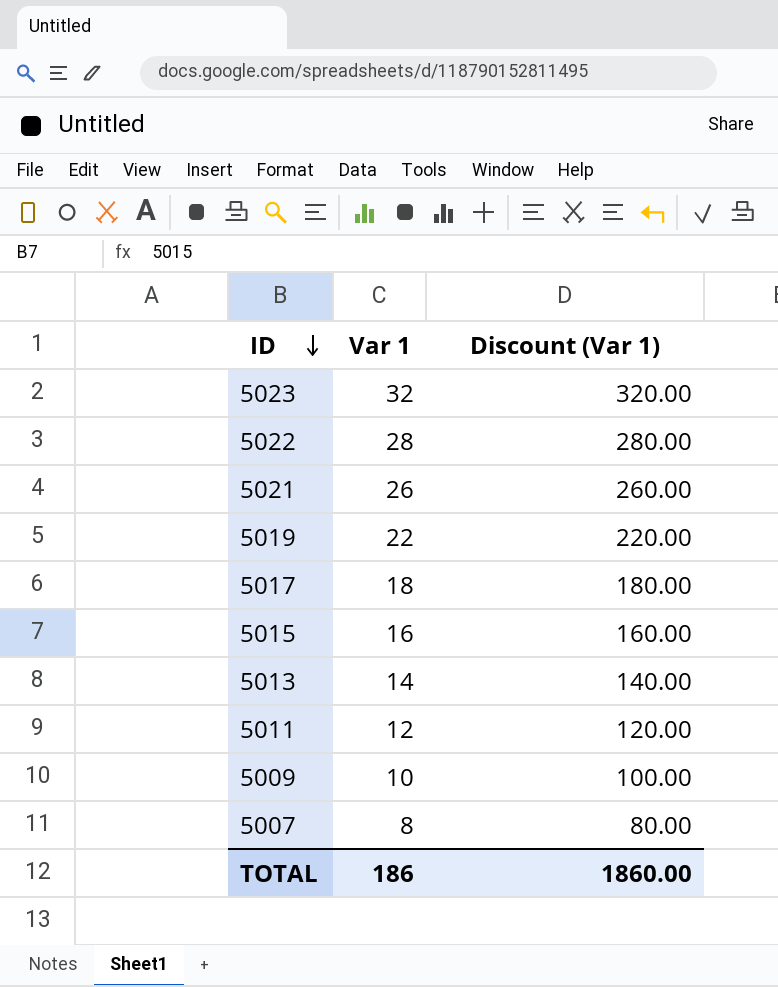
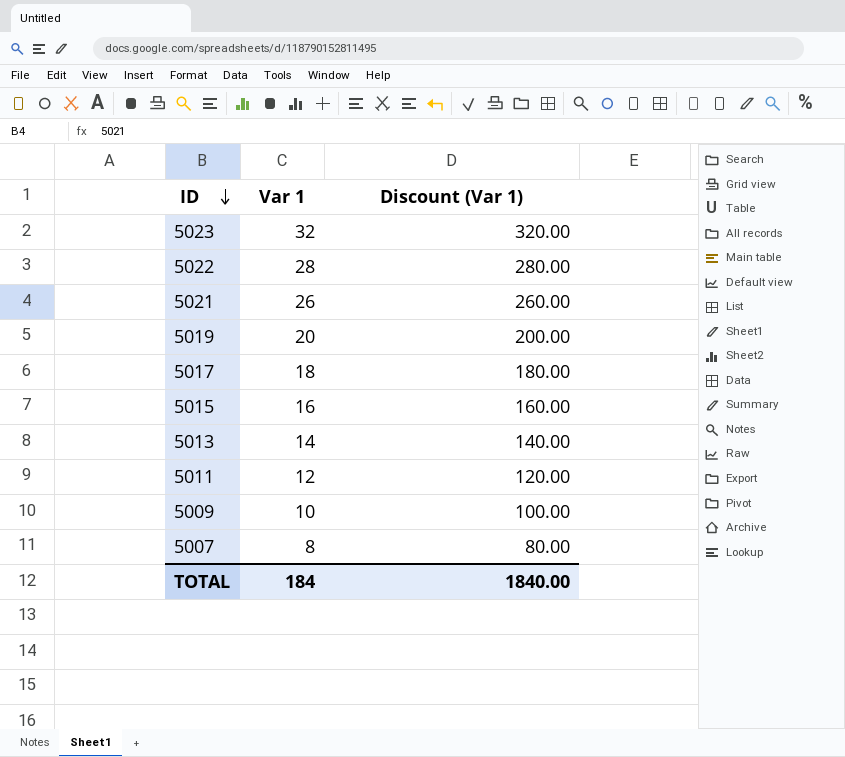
5019 | Var 1: 22 -> 20
5019 | Discount (Var 1): 220.00 -> 200.00
TOTAL | Var 1: 186 -> 184
TOTAL | Discount (Var 1): 1860.00 -> 1840.00

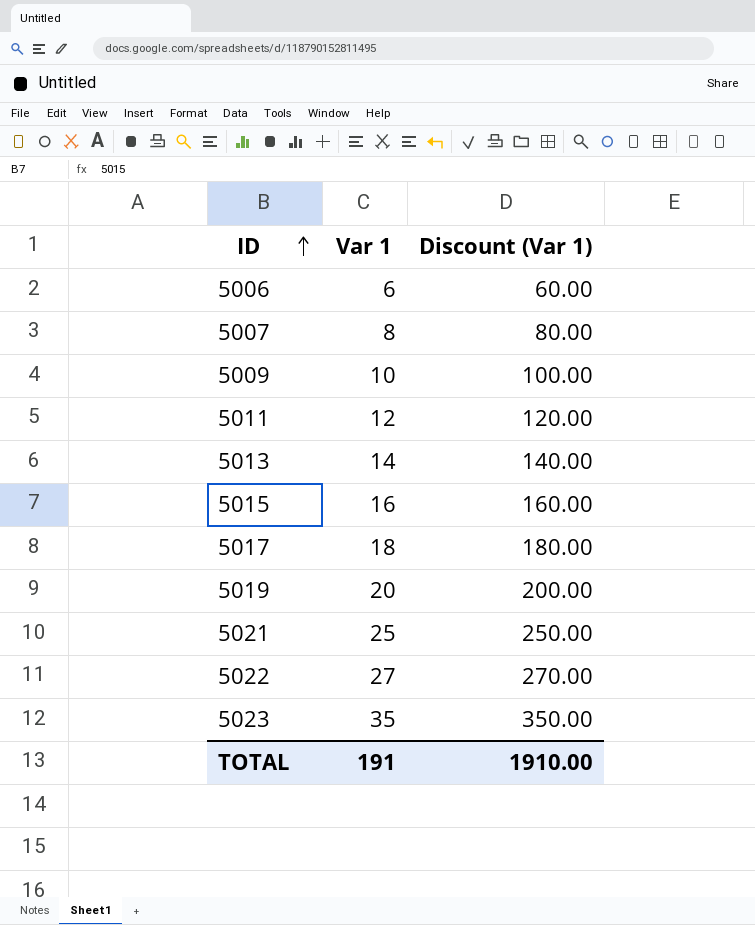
row order: ID descending -> ID ascending
row 5006: none -> 6 | 60.00
5021 | Var 1: 26 -> 25
5021 | Discount (Var 1): 260.00 -> 250.00
5022 | Var 1: 28 -> 27
5022 | Discount (Var 1): 280.00 -> 270.00
5023 | Var 1: 32 -> 35
5023 | Discount (Var 1): 320.00 -> 350.00
TOTAL | Var 1: 184 -> 191
TOTAL | Discount (Var 1): 1840.00 -> 1910.00

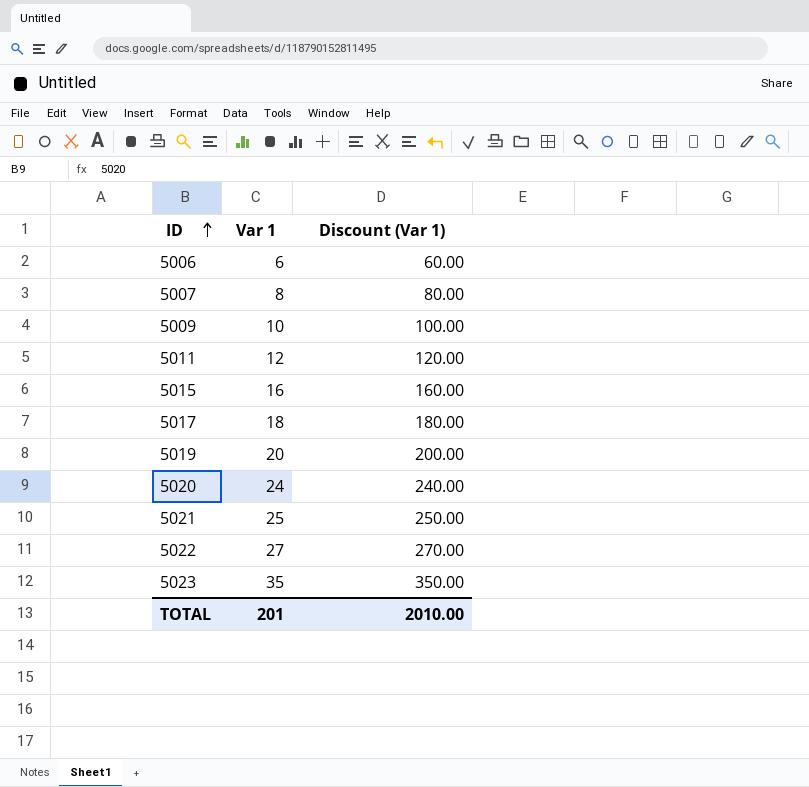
row 5013: 14 | 140.00 -> none
row 5020: none -> 24 | 240.00
TOTAL | Var 1: 191 -> 201
TOTAL | Discount (Var 1): 1910.00 -> 2010.00

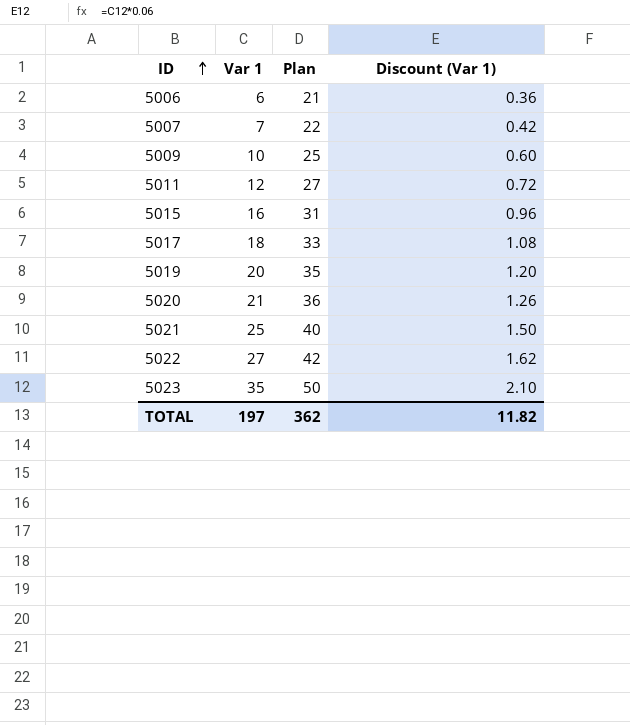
column Plan | formula: none -> [Var 1] + 15
column Discount (Var 1) | formula: [Var 1] * 10 -> [Var 1] * 0.06
5007 | Var 1: 8 -> 7
5020 | Var 1: 24 -> 21
TOTAL | Var 1: 201 -> 197
TOTAL | Discount (Var 1): 2010.00 -> 11.82

